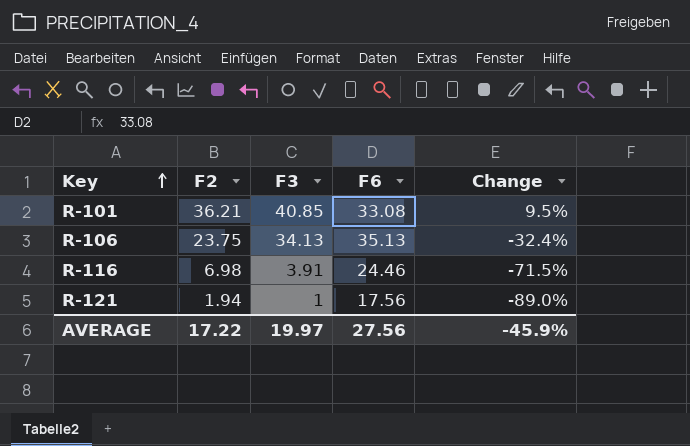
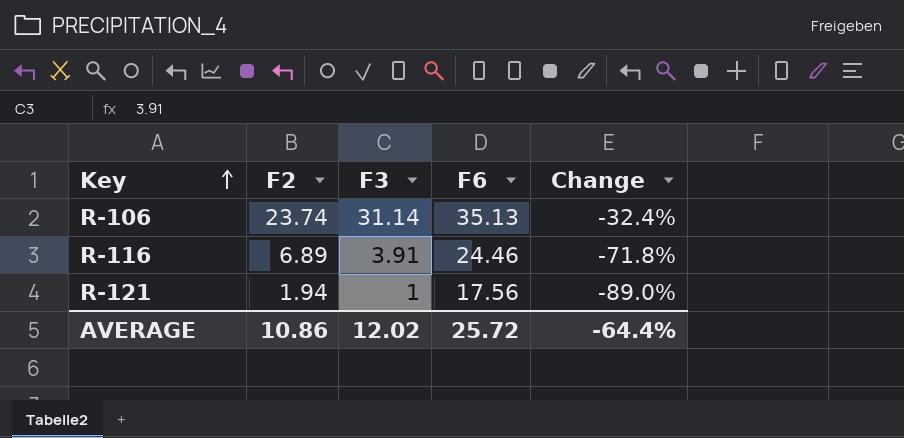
row R-101: 36.21 | 40.85 | 33.08 | 9.5% -> none
R-106 | F2: 23.75 -> 23.74
R-106 | F3: 34.13 -> 31.14
R-116 | F2: 6.98 -> 6.89
R-116 | Change: -71.5% -> -71.8%
AVERAGE | F2: 17.22 -> 10.86
AVERAGE | F3: 19.97 -> 12.02
AVERAGE | F6: 27.56 -> 25.72
AVERAGE | Change: -45.9% -> -64.4%

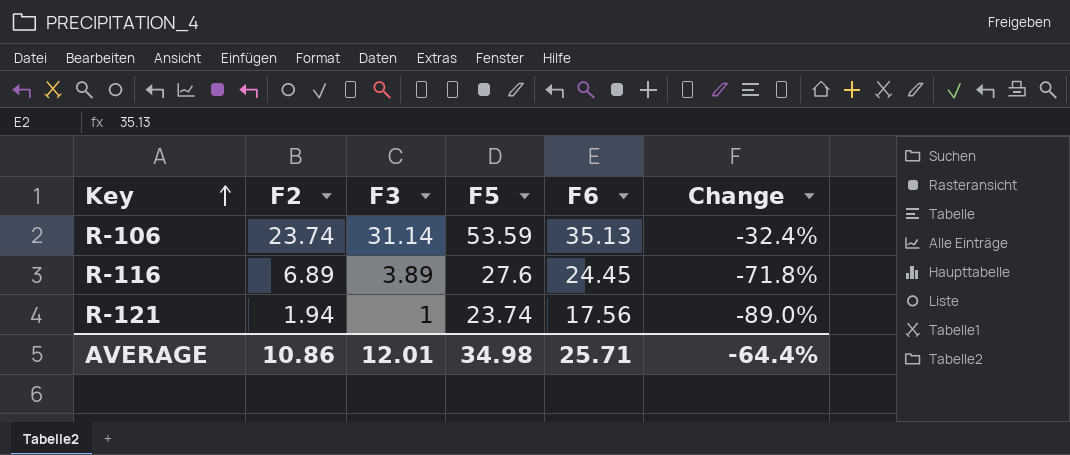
column F5 | position: none -> 4
R-116 | F3: 3.91 -> 3.89
R-116 | F6: 24.46 -> 24.45
AVERAGE | F3: 12.02 -> 12.01
AVERAGE | F6: 25.72 -> 25.71

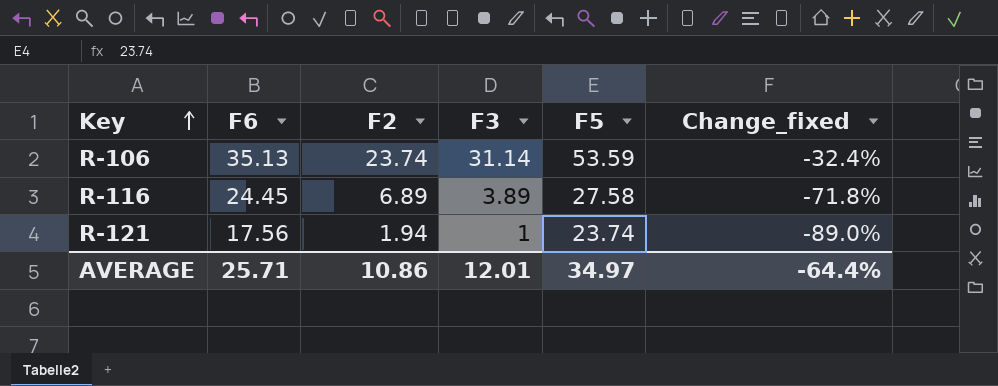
column F6 | position: 5 -> 2
column name: Change -> Change_fixed
R-116 | F5: 27.6 -> 27.58
AVERAGE | F5: 34.98 -> 34.97

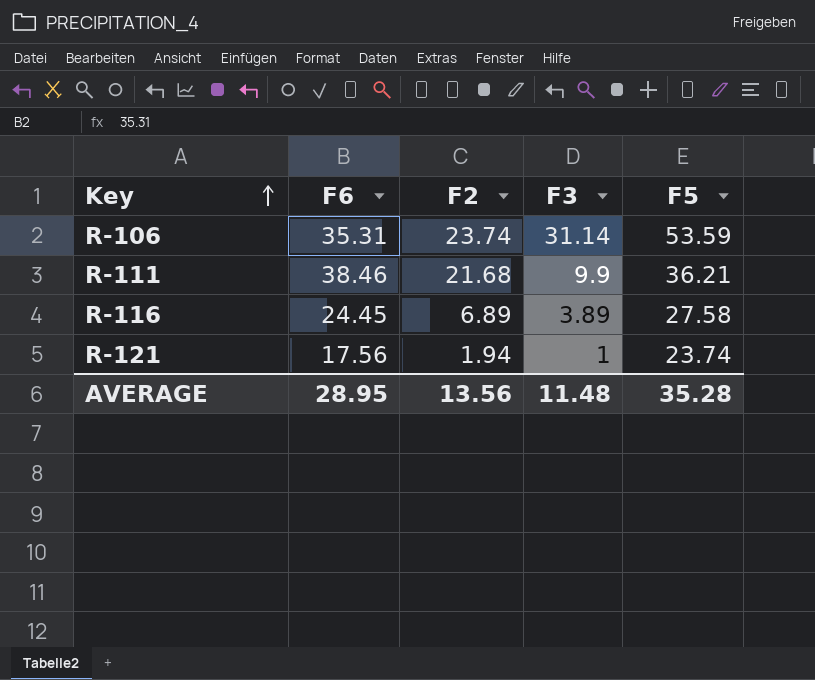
column Change_fixed | formula: ([F2] - [F6]) / [F6] -> none
R-106 | F6: 35.13 -> 35.31
row R-111: none -> 38.46 | 21.68 | 9.9 | 36.21
AVERAGE | F6: 25.71 -> 28.95
AVERAGE | F2: 10.86 -> 13.56
AVERAGE | F3: 12.01 -> 11.48
AVERAGE | F5: 34.97 -> 35.28

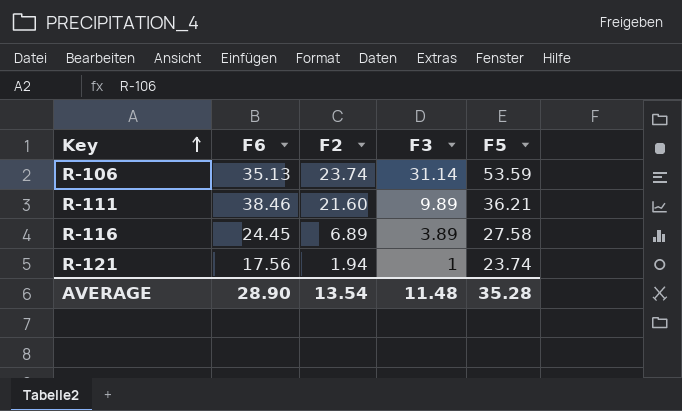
R-106 | F6: 35.31 -> 35.13
R-111 | F2: 21.68 -> 21.60
R-111 | F3: 9.9 -> 9.89
AVERAGE | F6: 28.95 -> 28.90
AVERAGE | F2: 13.56 -> 13.54

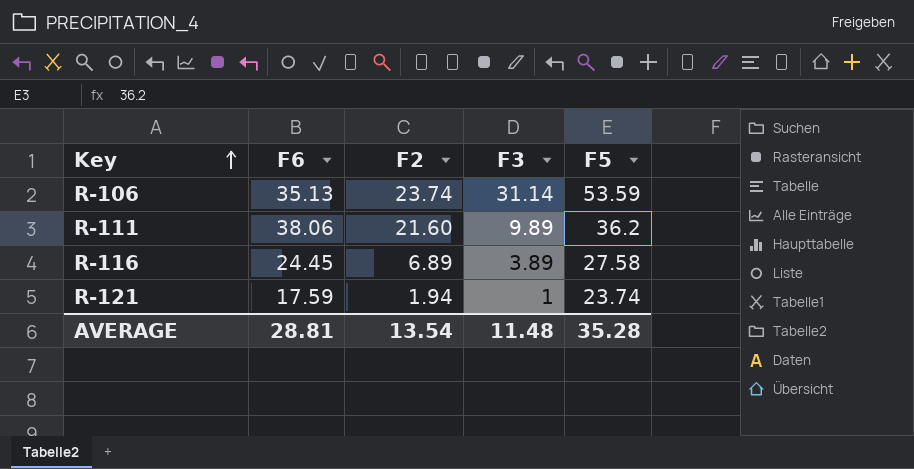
R-111 | F6: 38.46 -> 38.06
R-111 | F5: 36.21 -> 36.2
R-121 | F6: 17.56 -> 17.59
AVERAGE | F6: 28.90 -> 28.81

